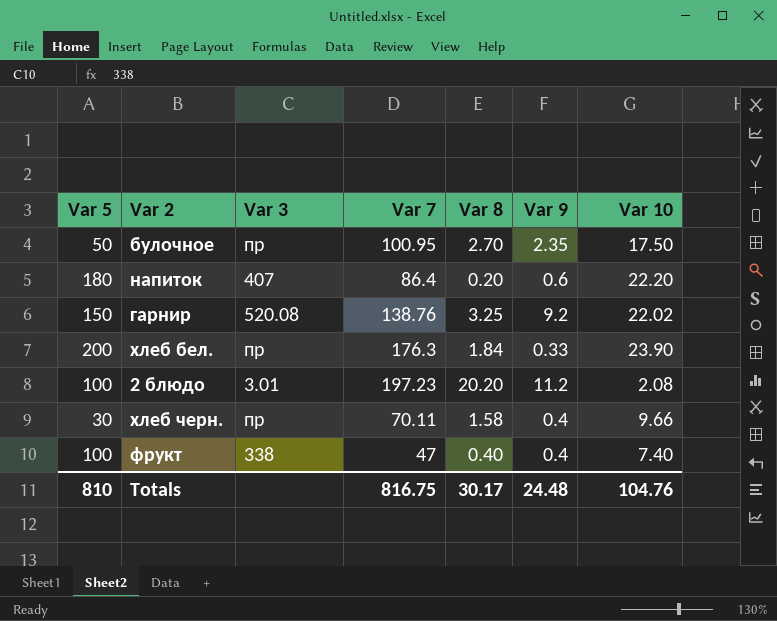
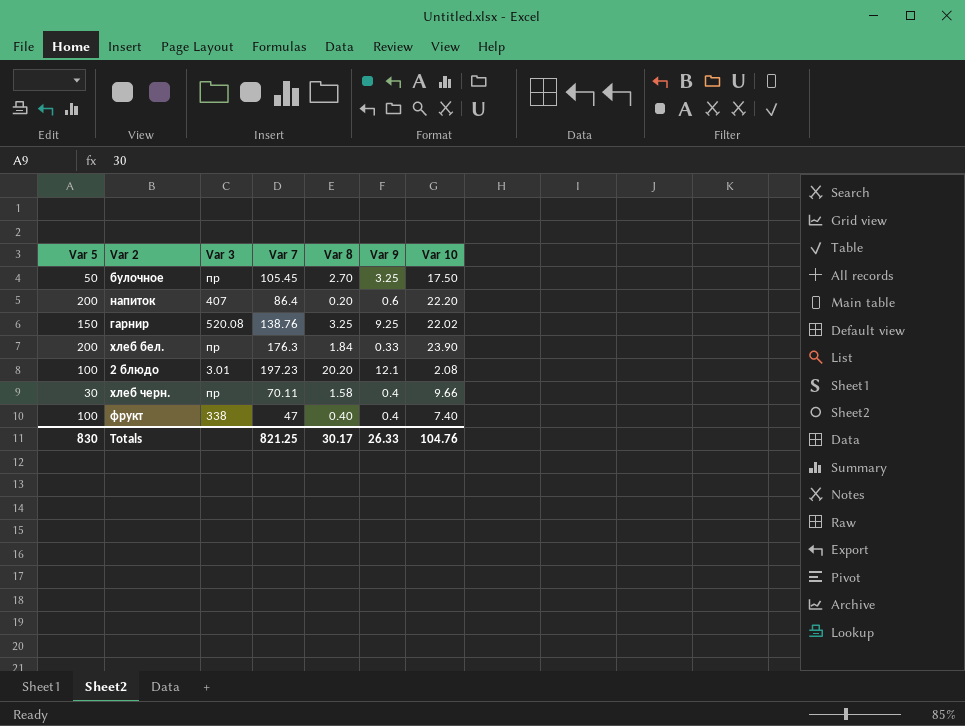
булочное | Var 7: 100.95 -> 105.45
булочное | Var 9: 2.35 -> 3.25
напиток | Var 5: 180 -> 200
гарнир | Var 9: 9.2 -> 9.25
2 блюдо | Var 9: 11.2 -> 12.1
Totals | Var 5: 810 -> 830
Totals | Var 7: 816.75 -> 821.25
Totals | Var 9: 24.48 -> 26.33

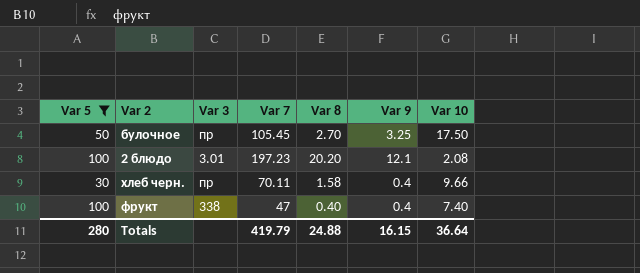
filter: none -> Var 5 <= 100
Totals | Var 5: 830 -> 280
Totals | Var 7: 821.25 -> 419.79
Totals | Var 8: 30.17 -> 24.88
Totals | Var 9: 26.33 -> 16.15
Totals | Var 10: 104.76 -> 36.64

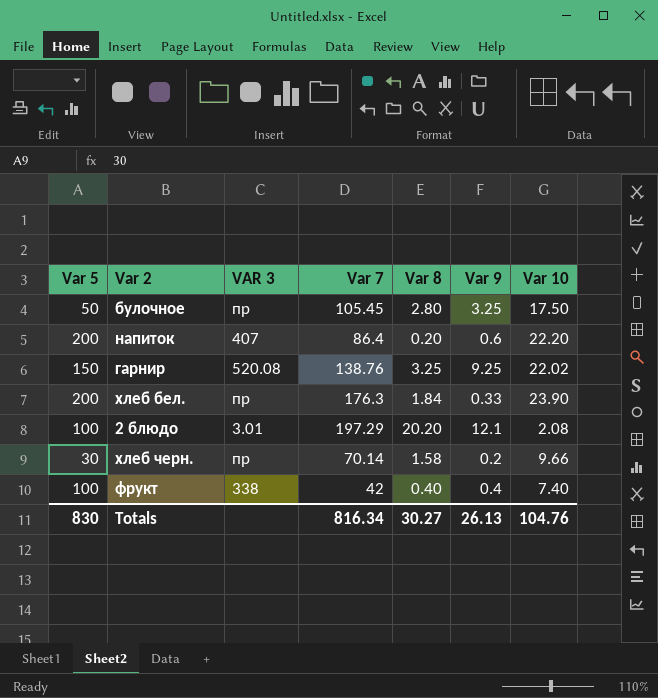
filter: Var 5 <= 100 -> none
column name: Var 3 -> VAR 3
булочное | Var 8: 2.70 -> 2.80
2 блюдо | Var 7: 197.23 -> 197.29
хлеб черн. | Var 7: 70.11 -> 70.14
хлеб черн. | Var 9: 0.4 -> 0.2
фрукт | Var 7: 47 -> 42
Totals | Var 5: 280 -> 830
Totals | Var 7: 419.79 -> 816.34
Totals | Var 8: 24.88 -> 30.27
Totals | Var 9: 16.15 -> 26.13
Totals | Var 10: 36.64 -> 104.76

